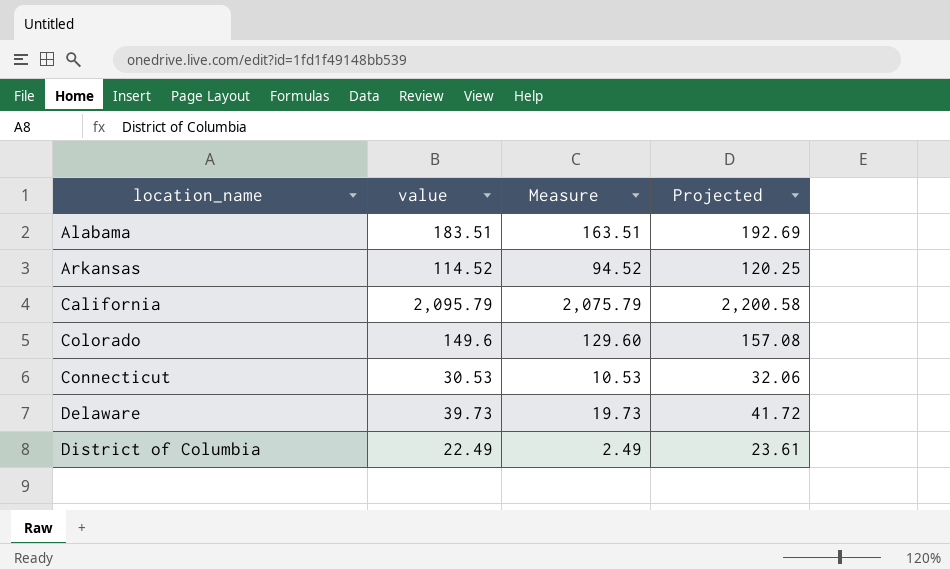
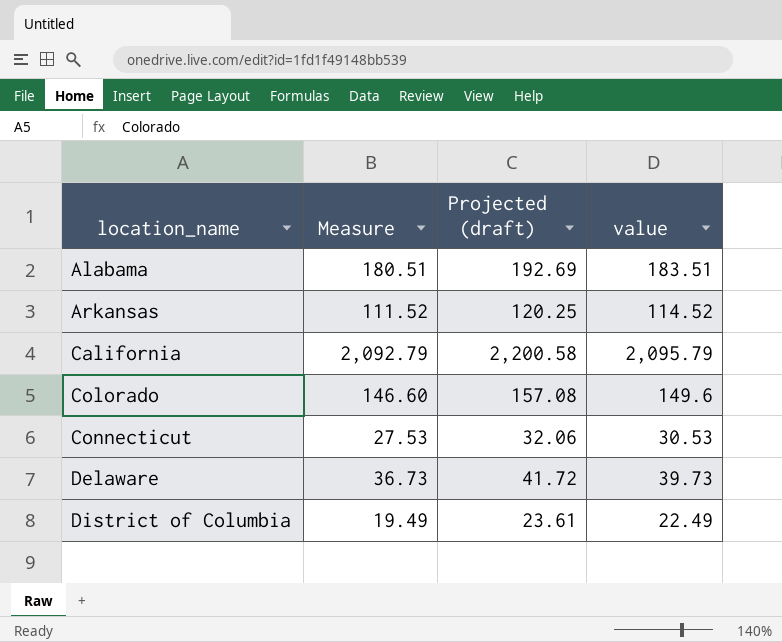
column Measure | formula: [value] - 20 -> [value] - 3
column name: Projected -> Projected (draft)
column value | position: 2 -> 4

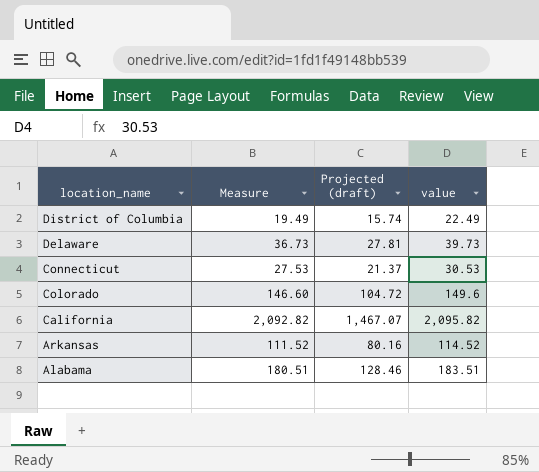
row order: location_name ascending -> location_name descending
column Projected (draft) | formula: [value] * 1.05 -> [value] * 0.7
California | Measure: 2,092.79 -> 2,092.82
California | value: 2,095.79 -> 2,095.82

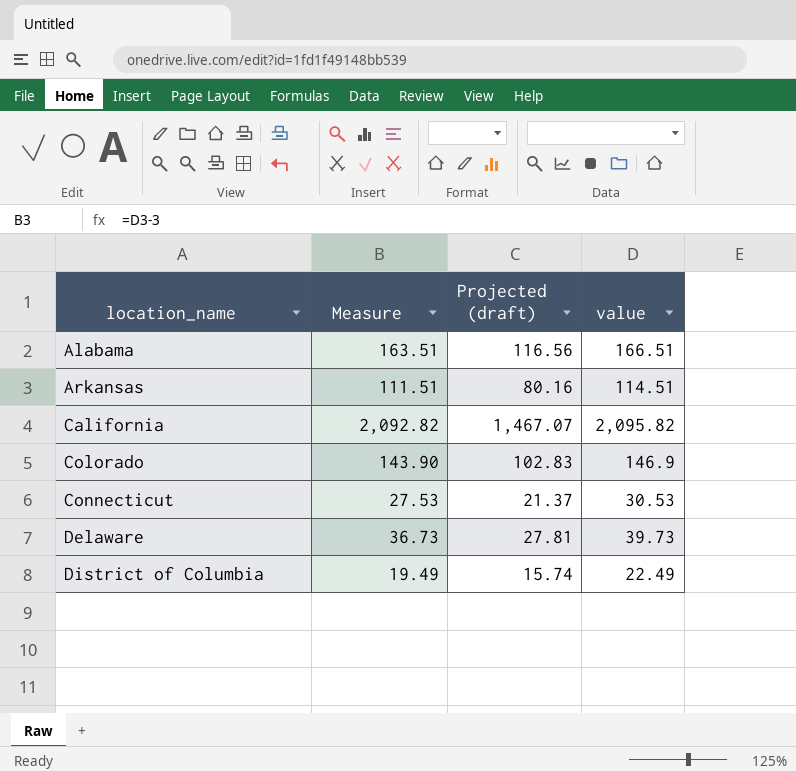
row order: location_name descending -> location_name ascending
Alabama | Measure: 180.51 -> 163.51
Alabama | Projected (draft): 128.46 -> 116.56
Alabama | value: 183.51 -> 166.51
Arkansas | Measure: 111.52 -> 111.51
Arkansas | value: 114.52 -> 114.51
Colorado | Measure: 146.60 -> 143.90
Colorado | Projected (draft): 104.72 -> 102.83
Colorado | value: 149.6 -> 146.9

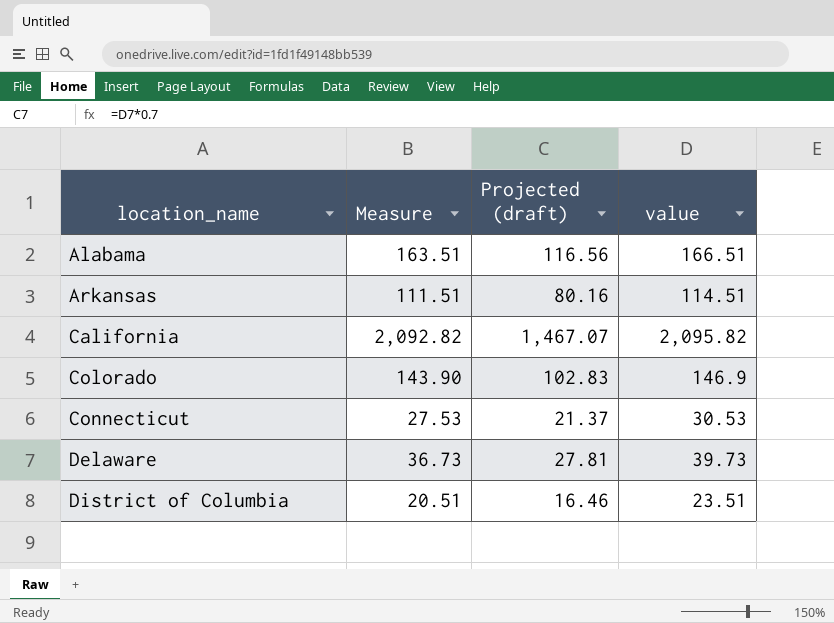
District of Columbia | Measure: 19.49 -> 20.51
District of Columbia | Projected (draft): 15.74 -> 16.46
District of Columbia | value: 22.49 -> 23.51

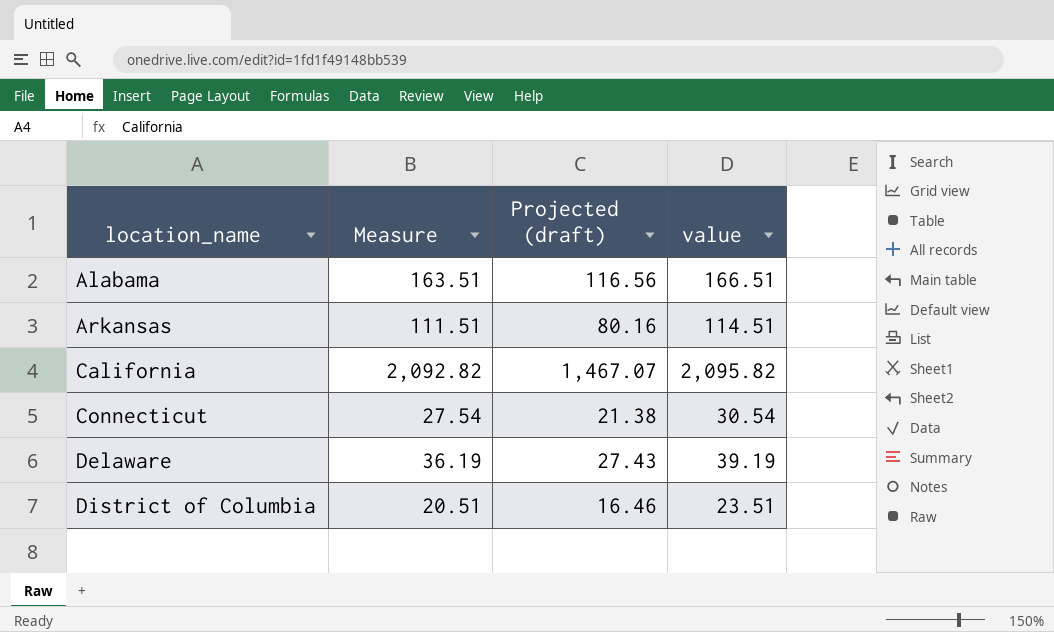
row Colorado: 143.90 | 102.83 | 146.9 -> none
Connecticut | Measure: 27.53 -> 27.54
Connecticut | Projected (draft): 21.37 -> 21.38
Connecticut | value: 30.53 -> 30.54
Delaware | Measure: 36.73 -> 36.19
Delaware | Projected (draft): 27.81 -> 27.43
Delaware | value: 39.73 -> 39.19

